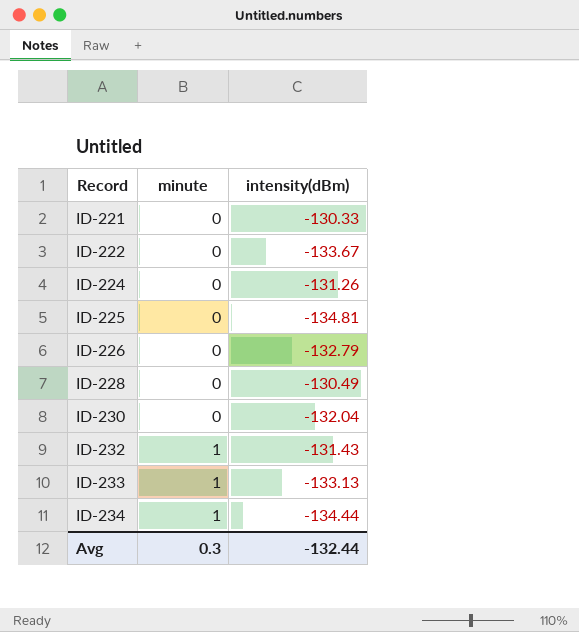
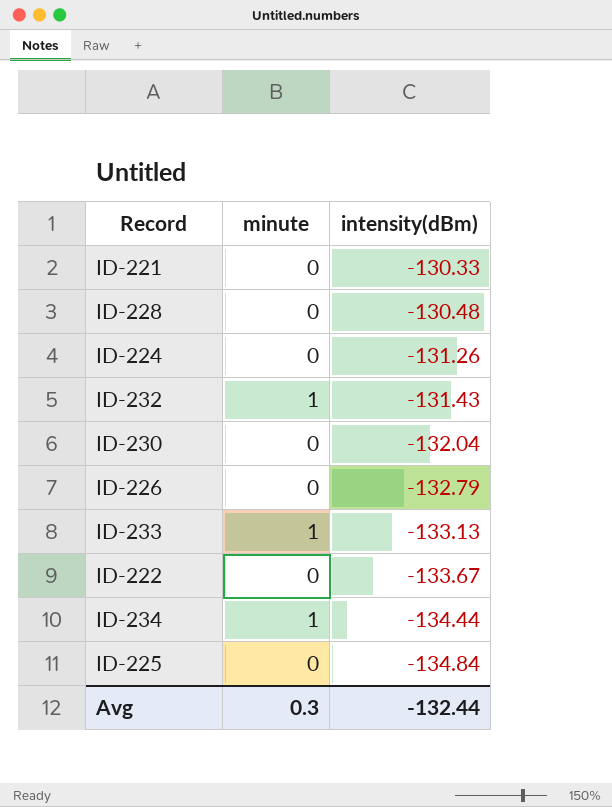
row order: Record ascending -> intensity(dBm) descending
ID-228 | intensity(dBm): -130.49 -> -130.48
ID-225 | intensity(dBm): -134.81 -> -134.84

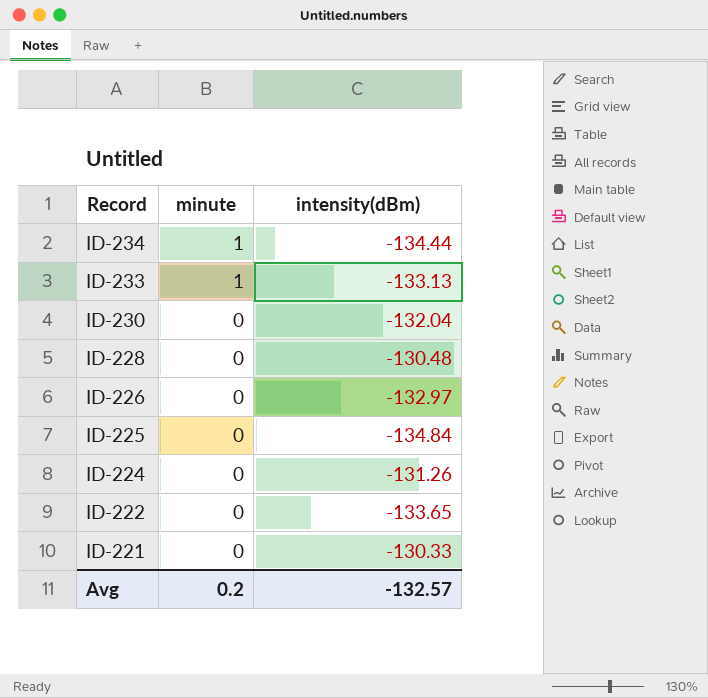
row order: intensity(dBm) descending -> Record descending
row ID-232: 1 | -131.43 -> none
ID-226 | intensity(dBm): -132.79 -> -132.97
ID-222 | intensity(dBm): -133.67 -> -133.65
Avg | minute: 0.3 -> 0.2
Avg | intensity(dBm): -132.44 -> -132.57

